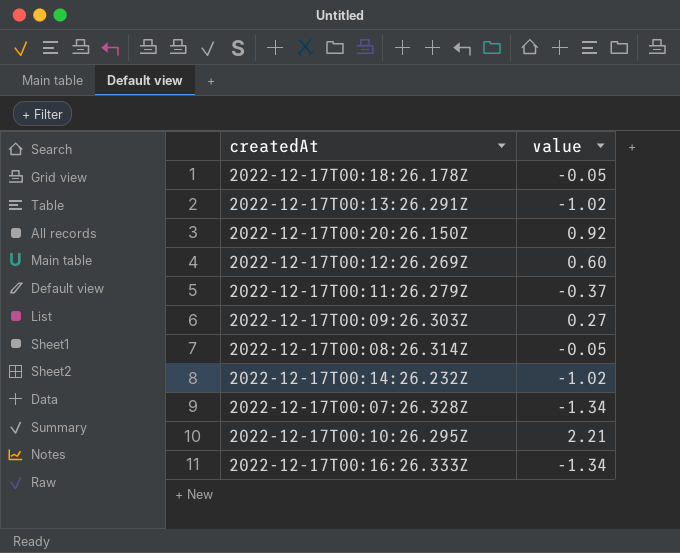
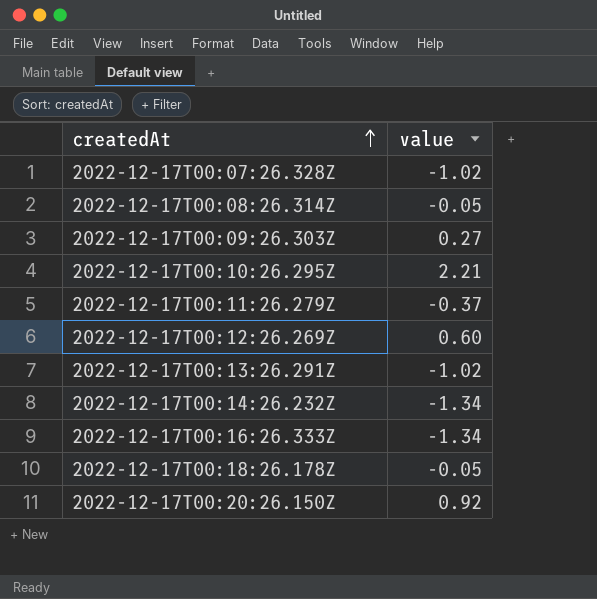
row order: none -> createdAt ascending
2022-12-17T00:07:26.328Z | value: -1.34 -> -1.02
2022-12-17T00:14:26.232Z | value: -1.02 -> -1.34

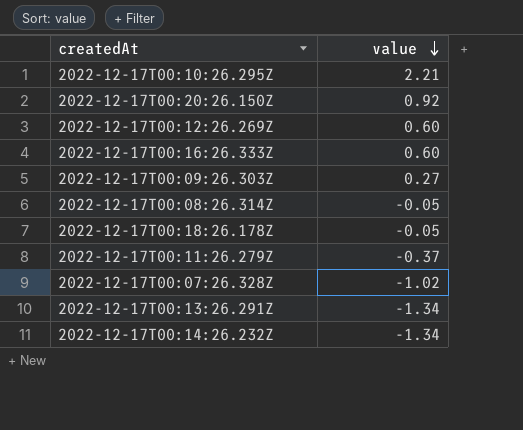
row order: createdAt ascending -> value descending
2022-12-17T00:16:26.333Z | value: -1.34 -> 0.60
2022-12-17T00:13:26.291Z | value: -1.02 -> -1.34

